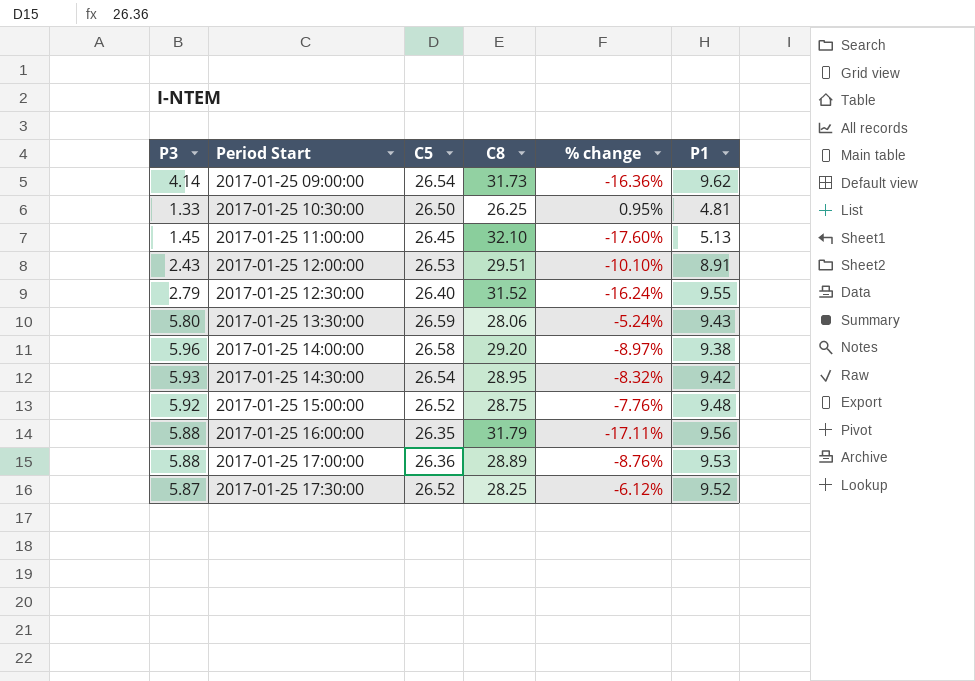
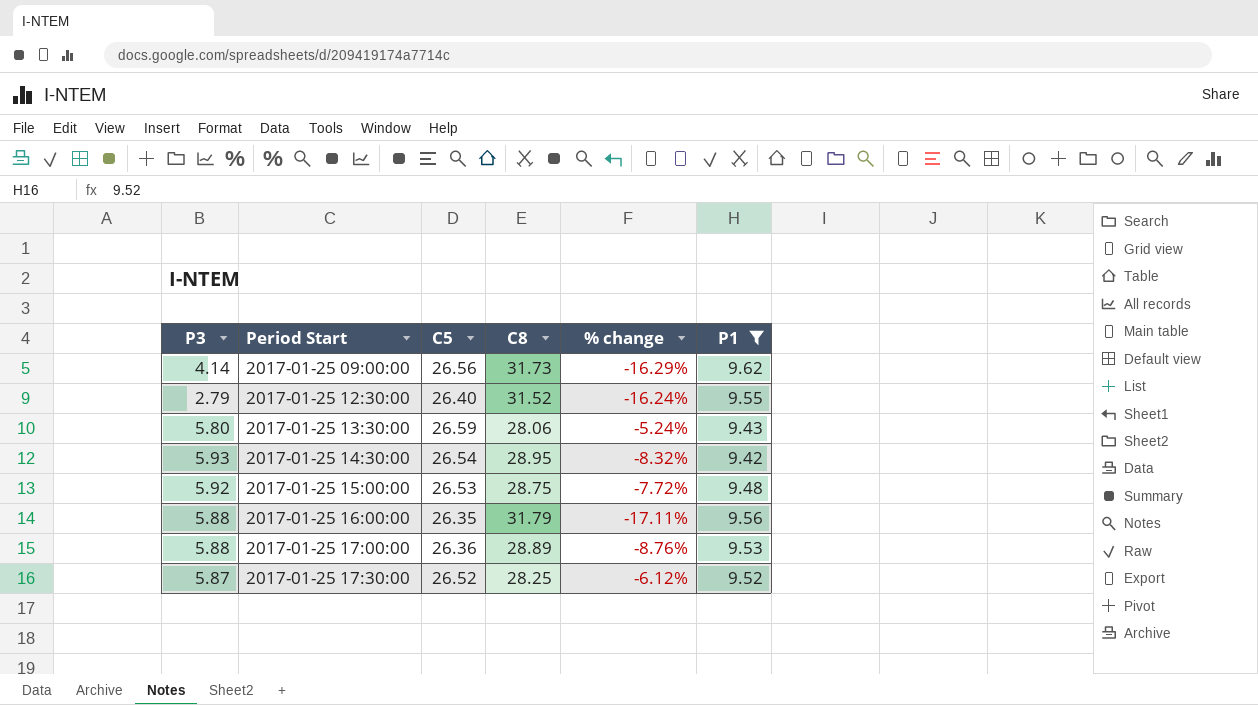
filter: none -> P1 >= 9.42
2017-01-25 09:00:00 | C5: 26.54 -> 26.56
2017-01-25 09:00:00 | % change: -16.36% -> -16.29%
2017-01-25 15:00:00 | C5: 26.52 -> 26.53
2017-01-25 15:00:00 | % change: -7.76% -> -7.72%

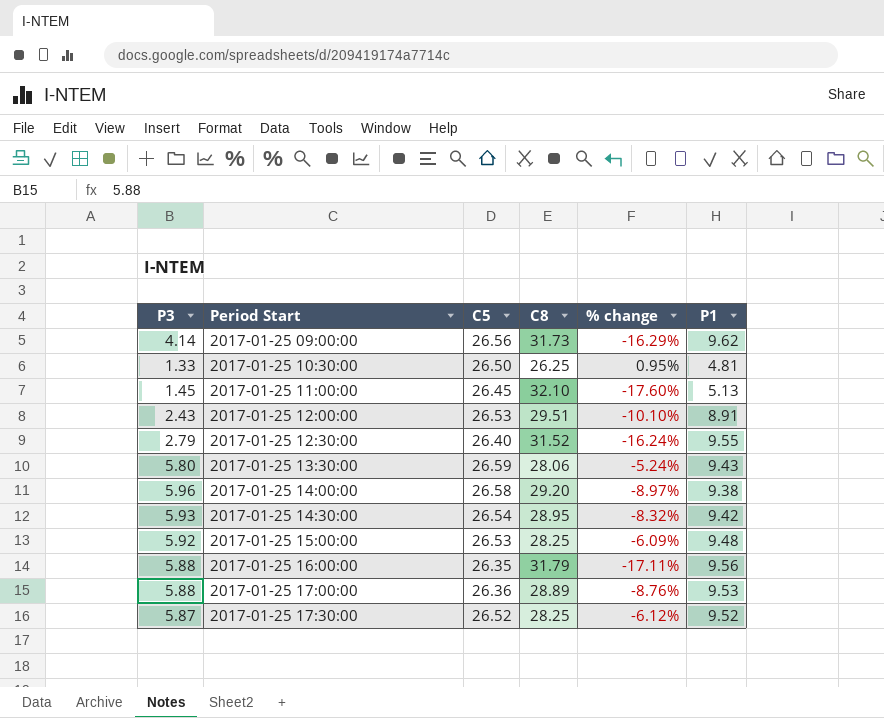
filter: P1 >= 9.42 -> none
2017-01-25 15:00:00 | C8: 28.75 -> 28.25
2017-01-25 15:00:00 | % change: -7.72% -> -6.09%

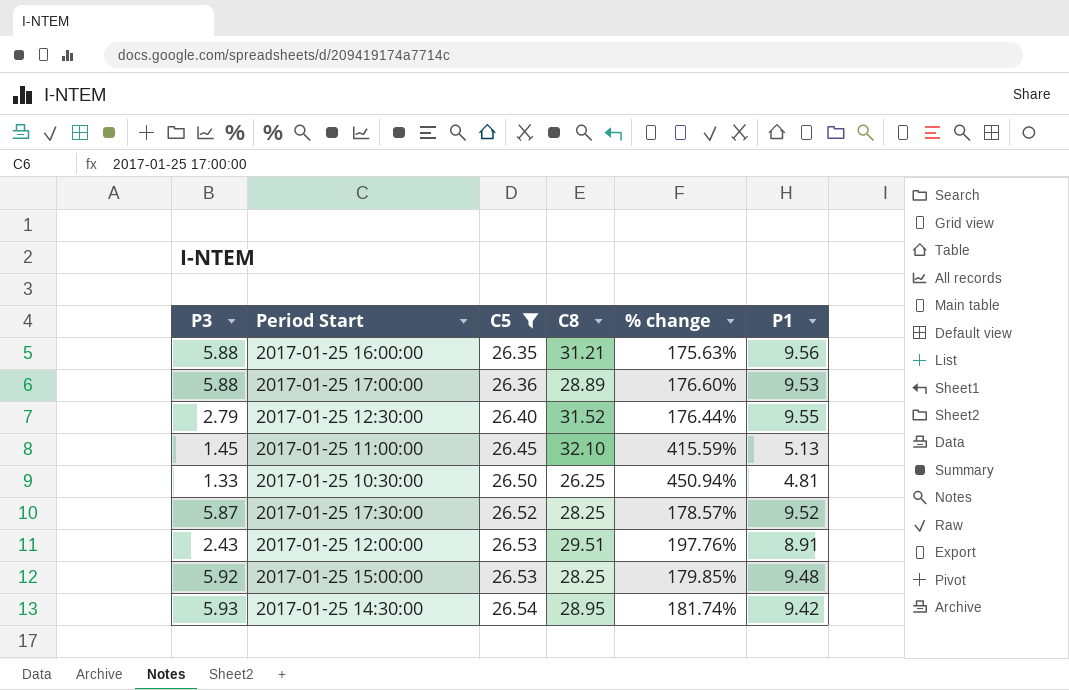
filter: none -> C5 <= 26.54
row order: Period Start ascending -> C5 ascending
column % change | formula: ([C5] - [C8]) / [C8] -> ([C5] - [P1]) / [P1]
2017-01-25 16:00:00 | C8: 31.79 -> 31.21

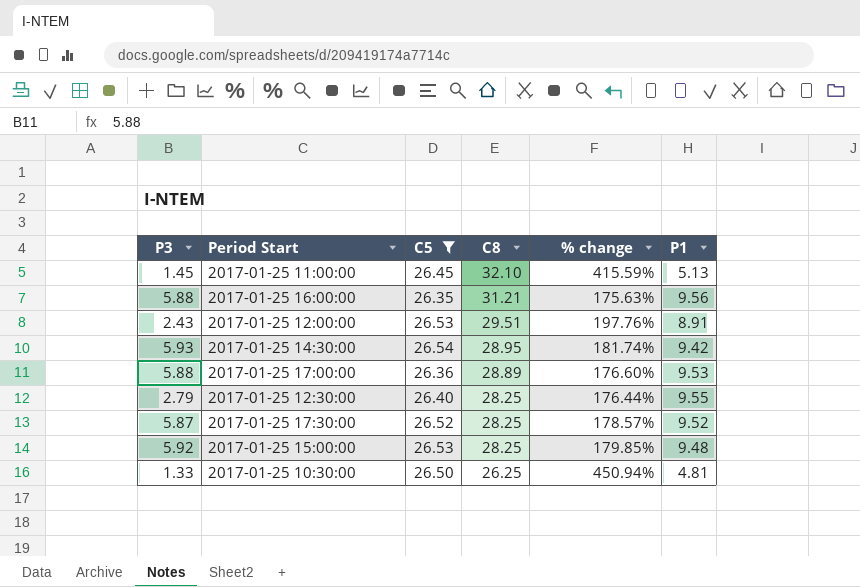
row order: C5 ascending -> C8 descending
2017-01-25 12:30:00 | C8: 31.52 -> 28.25

